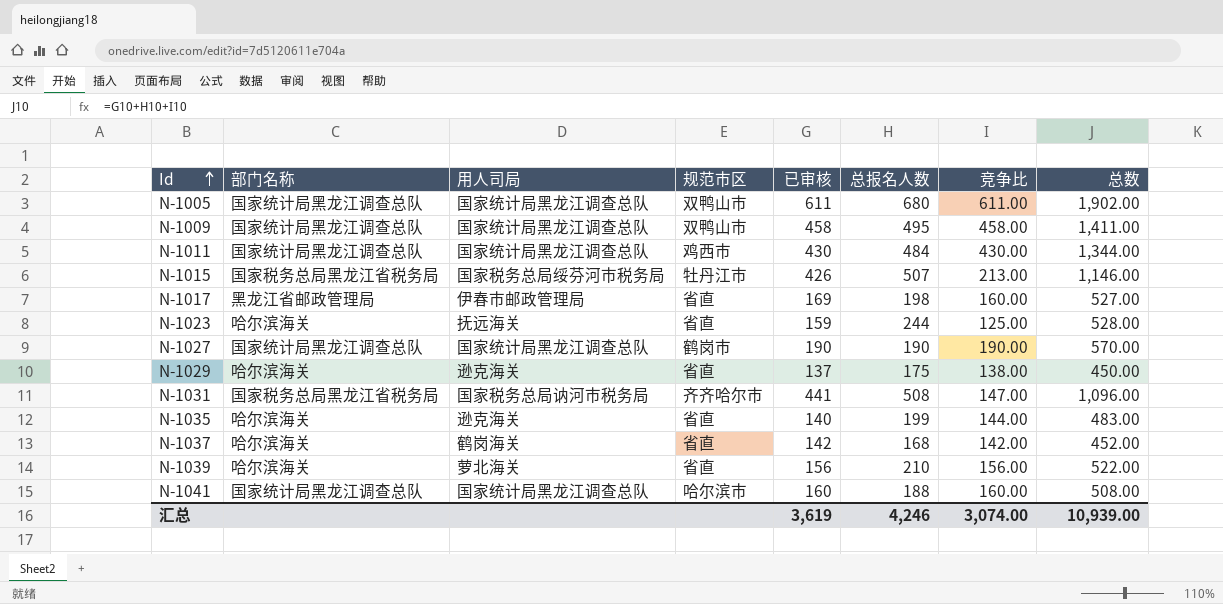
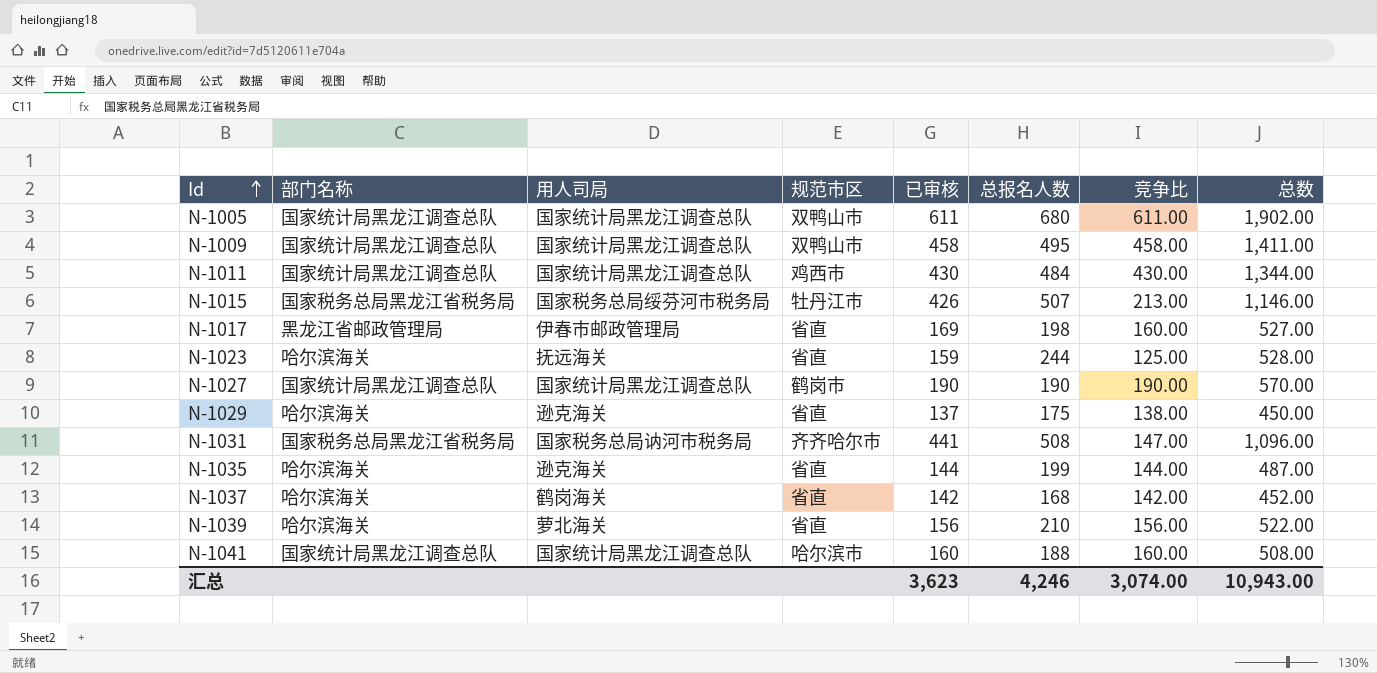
N-1035 | 已审核: 140 -> 144
N-1035 | 总数: 483.00 -> 487.00
汇总 | 已审核: 3,619 -> 3,623
汇总 | 总数: 10,939.00 -> 10,943.00

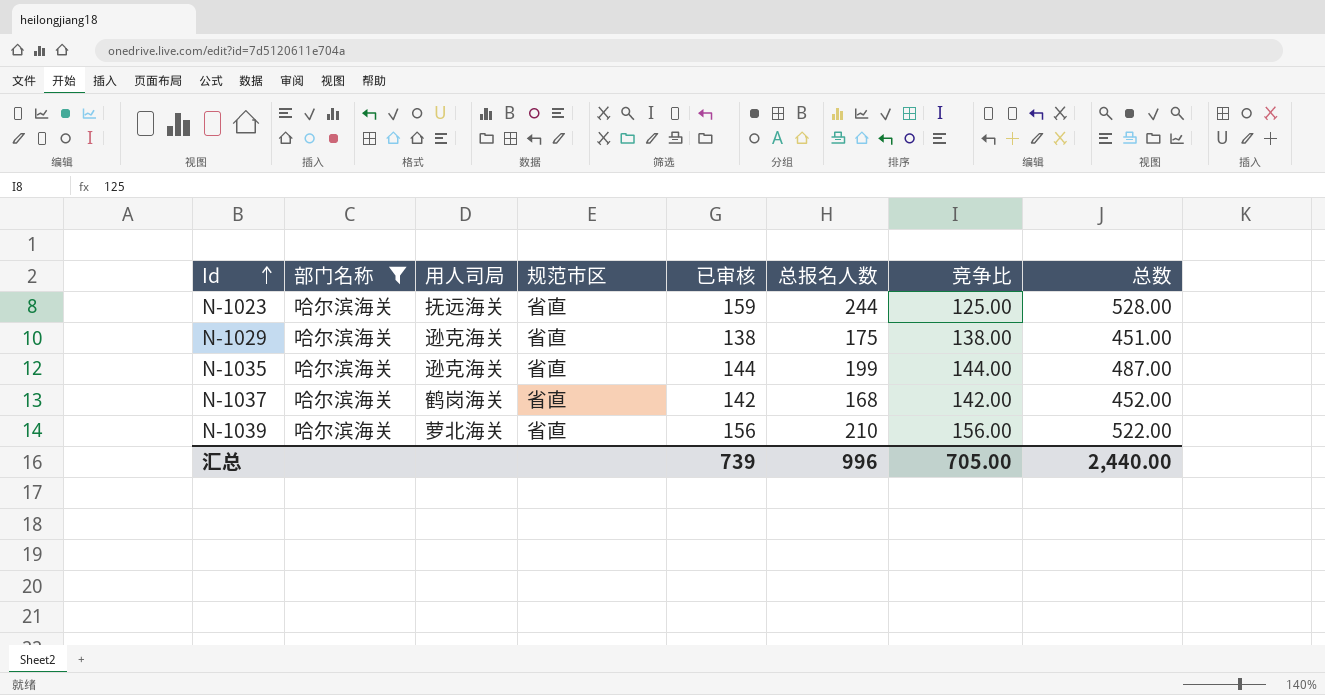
filter: none -> 部门名称 = 哈尔滨海关
N-1029 | 已审核: 137 -> 138
N-1029 | 总数: 450.00 -> 451.00
汇总 | 已审核: 3,623 -> 739
汇总 | 总报名人数: 4,246 -> 996
汇总 | 竞争比: 3,074.00 -> 705.00
汇总 | 总数: 10,943.00 -> 2,440.00

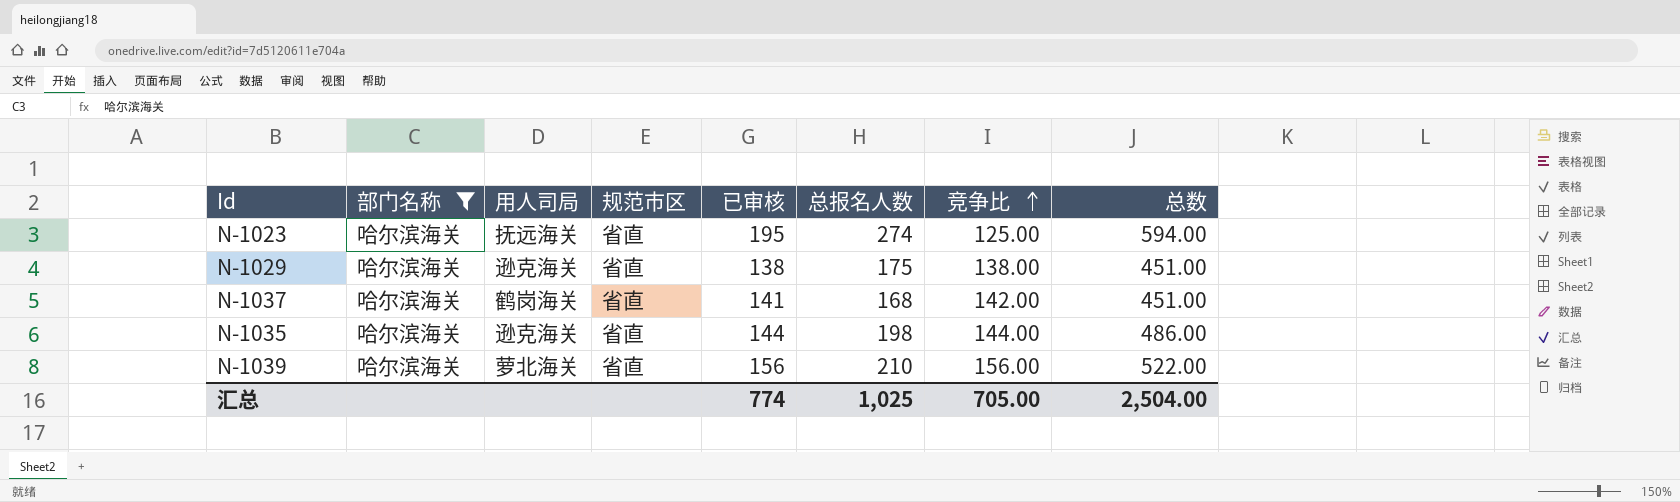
row order: Id ascending -> 竞争比 ascending
N-1023 | 已审核: 159 -> 195
N-1023 | 总报名人数: 244 -> 274
N-1023 | 总数: 528.00 -> 594.00
N-1037 | 已审核: 142 -> 141
N-1037 | 总数: 452.00 -> 451.00
N-1035 | 总报名人数: 199 -> 198
N-1035 | 总数: 487.00 -> 486.00
汇总 | 已审核: 739 -> 774
汇总 | 总报名人数: 996 -> 1,025
汇总 | 总数: 2,440.00 -> 2,504.00

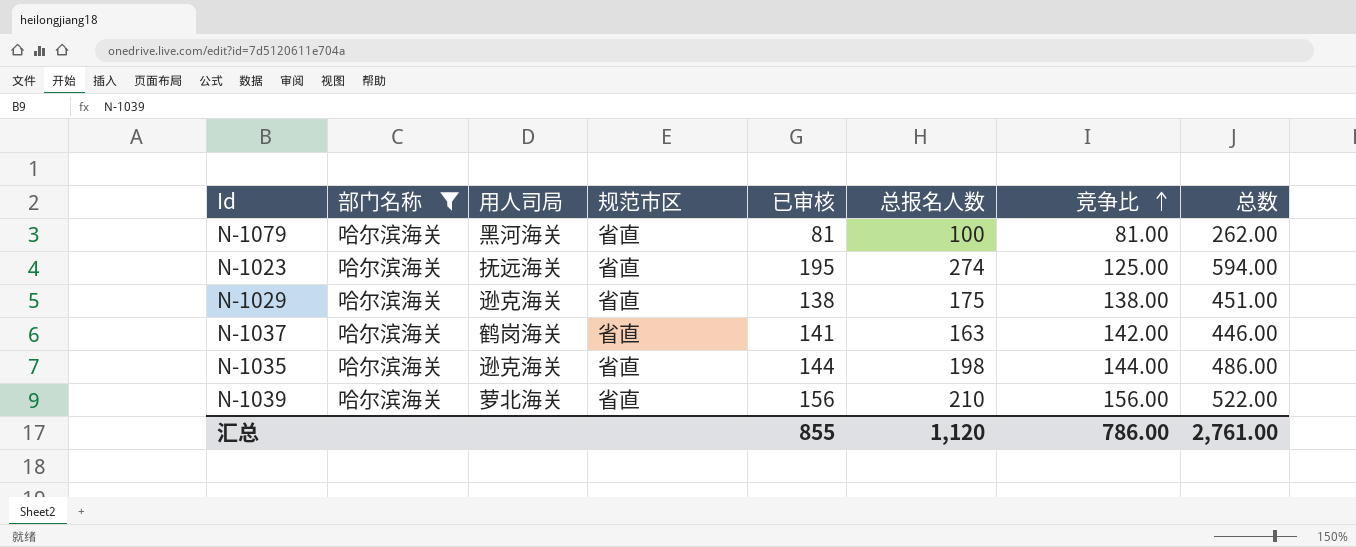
row N-1079: none -> 哈尔滨海关 | 黑河海关 | 省直 | 81 | 100 | 81.00 | 262.00
N-1037 | 总报名人数: 168 -> 163
N-1037 | 总数: 451.00 -> 446.00
汇总 | 已审核: 774 -> 855
汇总 | 总报名人数: 1,025 -> 1,120
汇总 | 竞争比: 705.00 -> 786.00
汇总 | 总数: 2,504.00 -> 2,761.00

